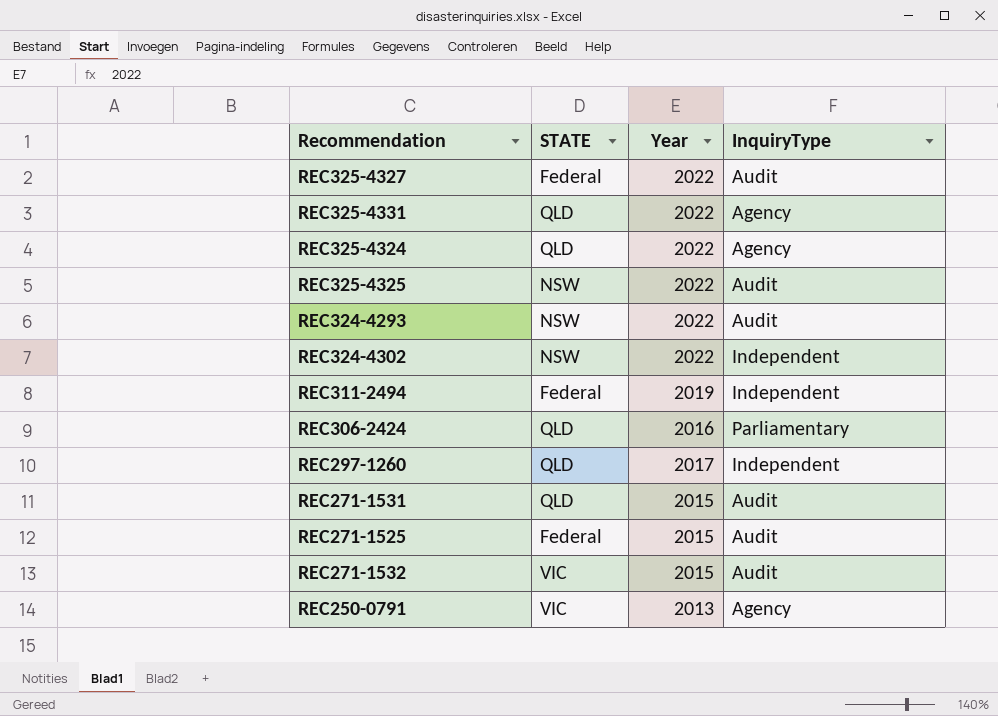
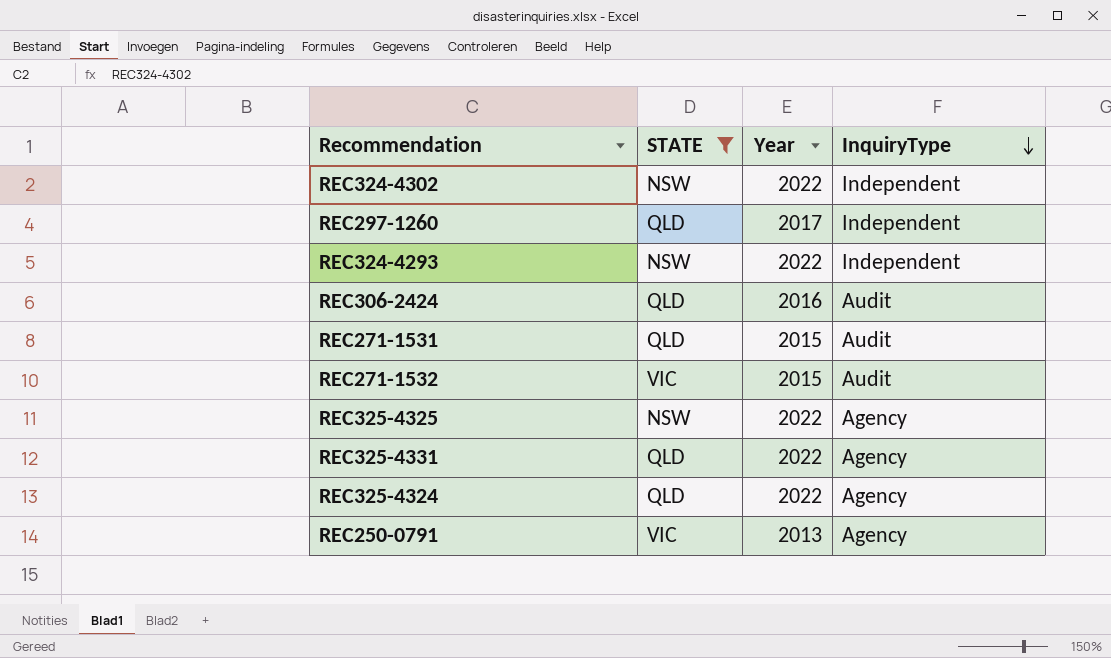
filter: none -> STATE != Federal
row order: none -> InquiryType descending
REC324-4293 | InquiryType: Audit -> Independent
REC306-2424 | InquiryType: Parliamentary -> Audit
REC325-4325 | InquiryType: Audit -> Agency

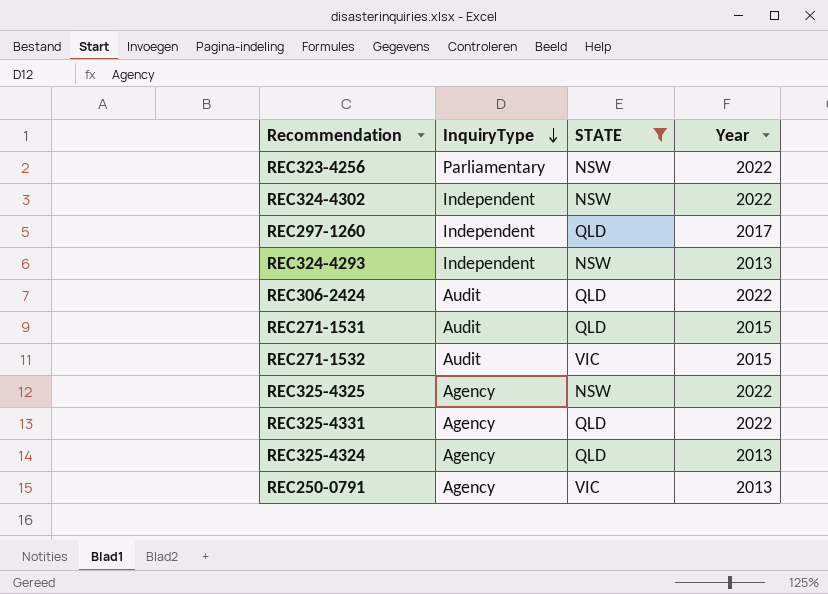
column InquiryType | position: 4 -> 2
row REC323-4256: none -> Parliamentary | NSW | 2022
REC324-4293 | Year: 2022 -> 2013
REC306-2424 | Year: 2016 -> 2022
REC325-4324 | Year: 2022 -> 2013

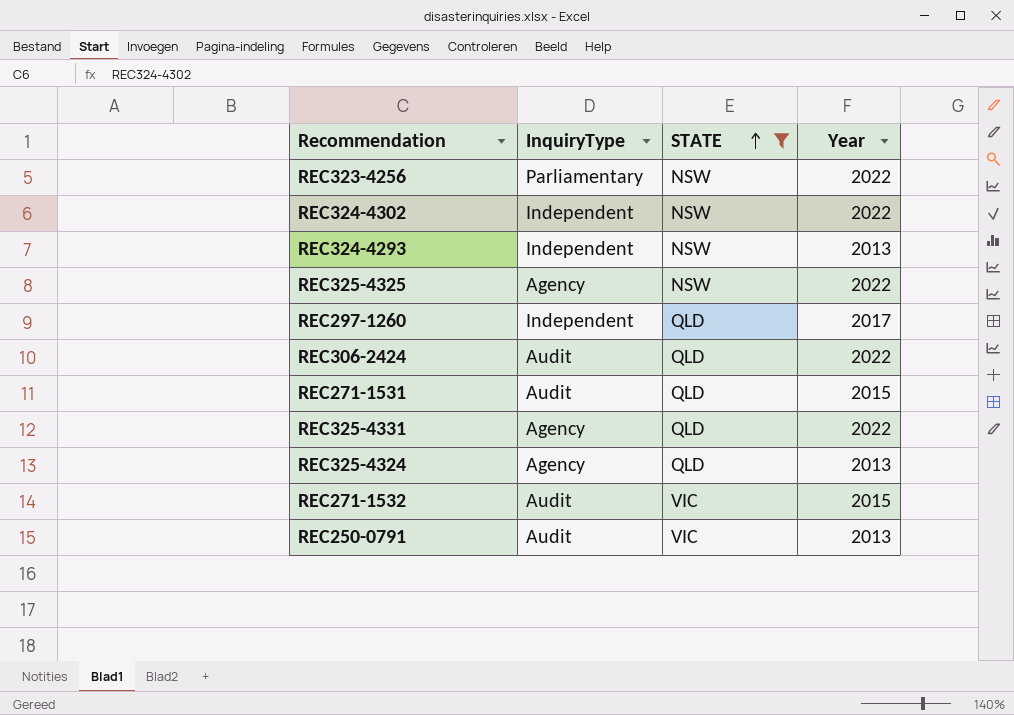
row order: InquiryType descending -> STATE ascending
REC250-0791 | InquiryType: Agency -> Audit

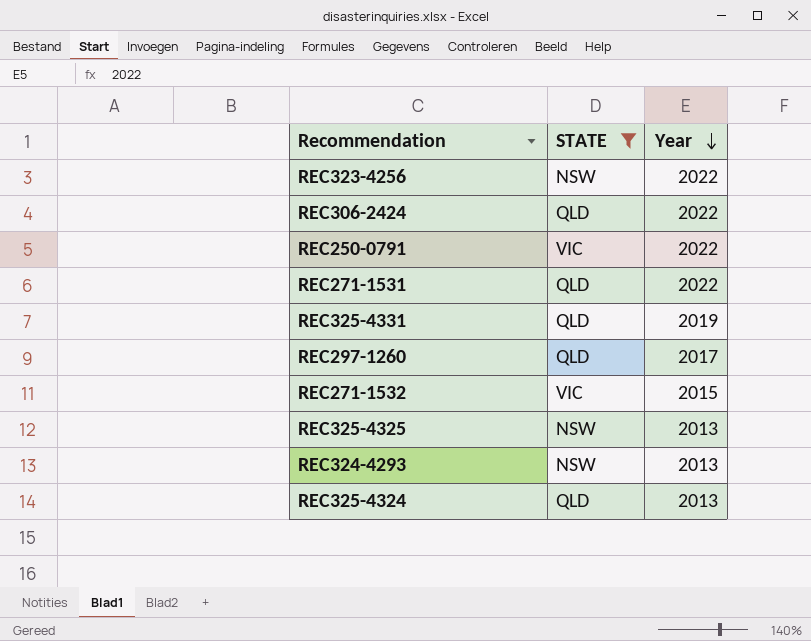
row order: STATE ascending -> Year descending
column InquiryType | position: 2 -> none
row REC324-4302: Independent | NSW | 2022 -> none
REC250-0791 | Year: 2013 -> 2022
REC271-1531 | Year: 2015 -> 2022
REC325-4331 | Year: 2022 -> 2019
REC325-4325 | Year: 2022 -> 2013

